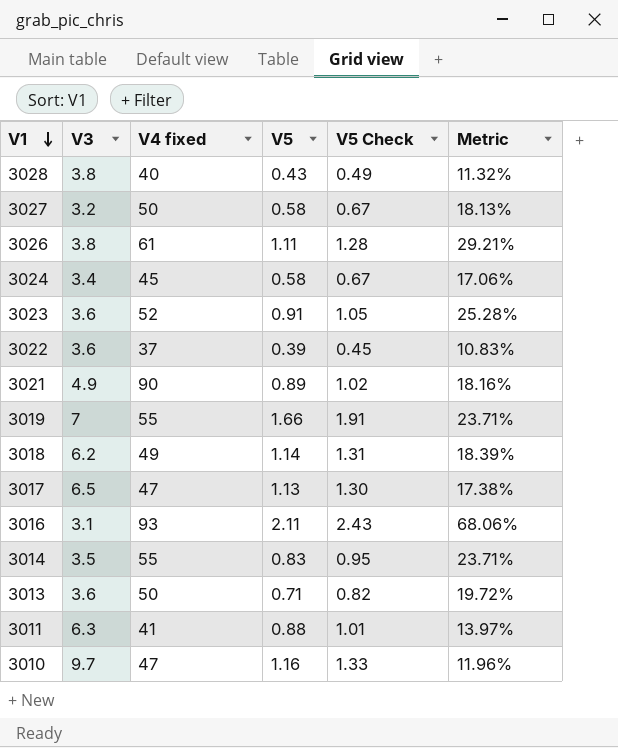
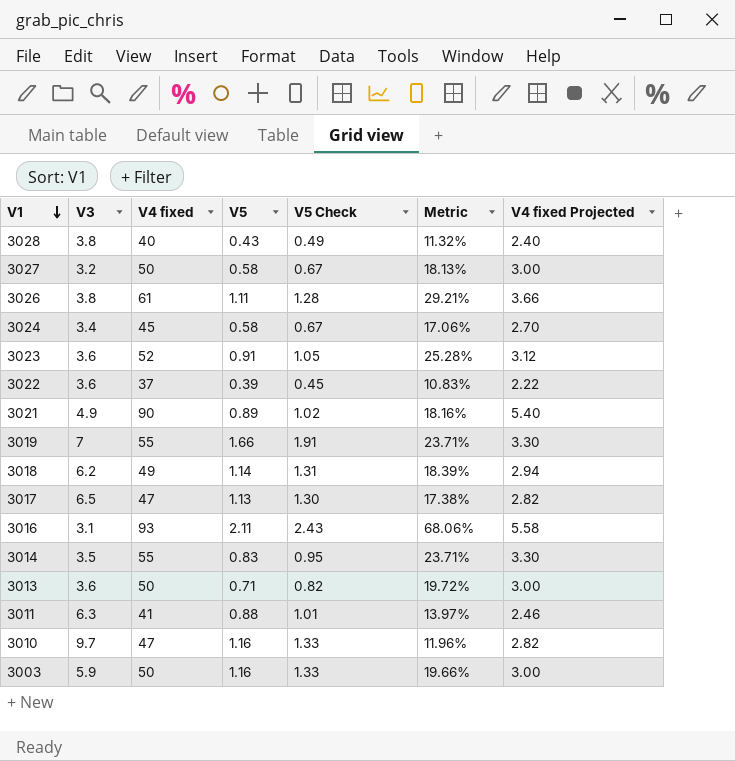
column V4 fixed Projected | formula: none -> [V4 fixed] * 0.06
row 3003: none -> 5.9 | 50 | 1.16 | 1.33 | 19.66% | 3.00

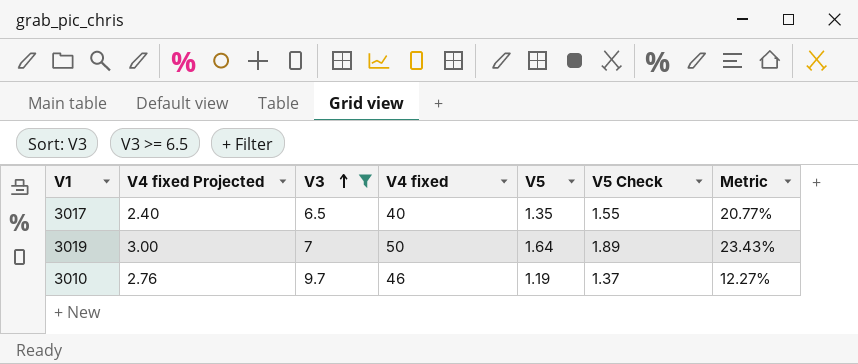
filter: none -> V3 >= 6.5
row order: V1 descending -> V3 ascending
column V4 fixed Projected | position: 7 -> 2
3017 | V4 fixed Projected: 2.82 -> 2.40
3017 | V4 fixed: 47 -> 40
3017 | V5: 1.13 -> 1.35
3017 | V5 Check: 1.30 -> 1.55
3017 | Metric: 17.38% -> 20.77%
3019 | V4 fixed Projected: 3.30 -> 3.00
3019 | V4 fixed: 55 -> 50
3019 | V5: 1.66 -> 1.64
3019 | V5 Check: 1.91 -> 1.89
3019 | Metric: 23.71% -> 23.43%
3010 | V4 fixed Projected: 2.82 -> 2.76
3010 | V4 fixed: 47 -> 46
3010 | V5: 1.16 -> 1.19
3010 | V5 Check: 1.33 -> 1.37
3010 | Metric: 11.96% -> 12.27%

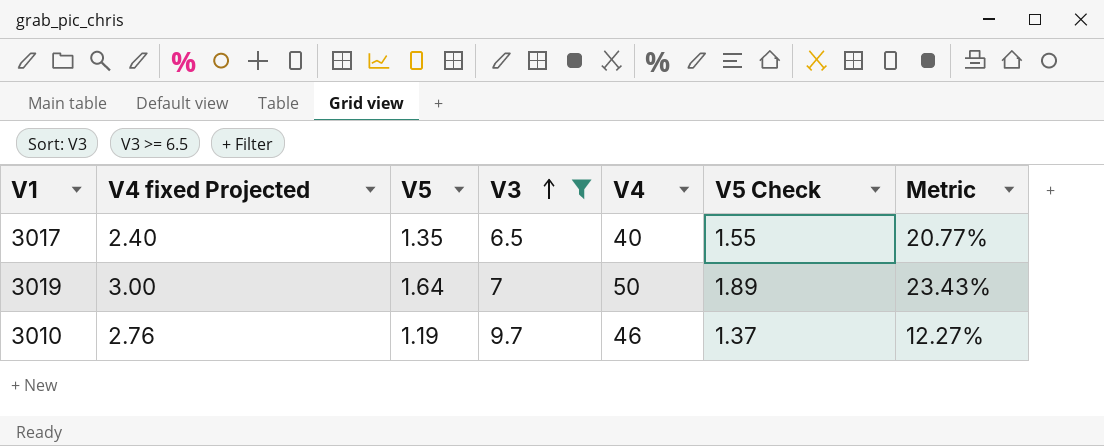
column V5 | position: 5 -> 3
column name: V4 fixed -> V4

